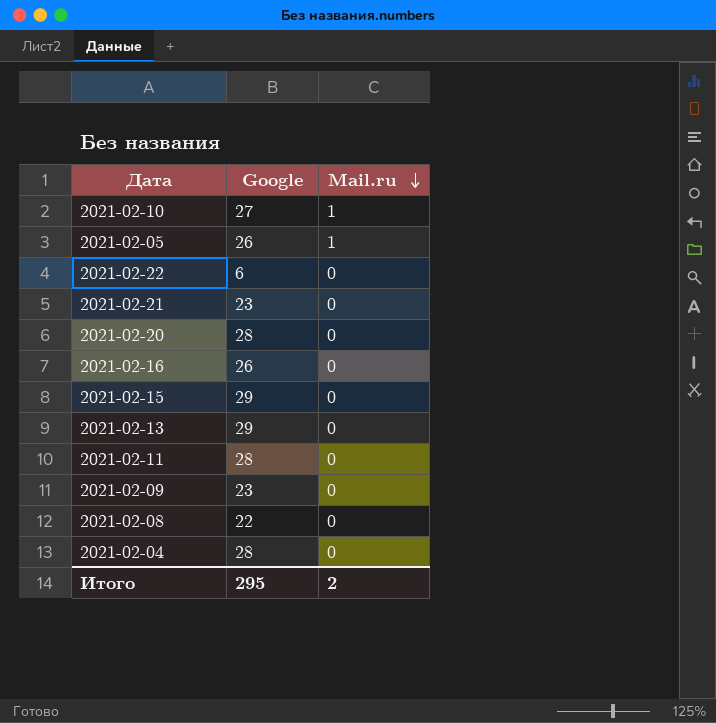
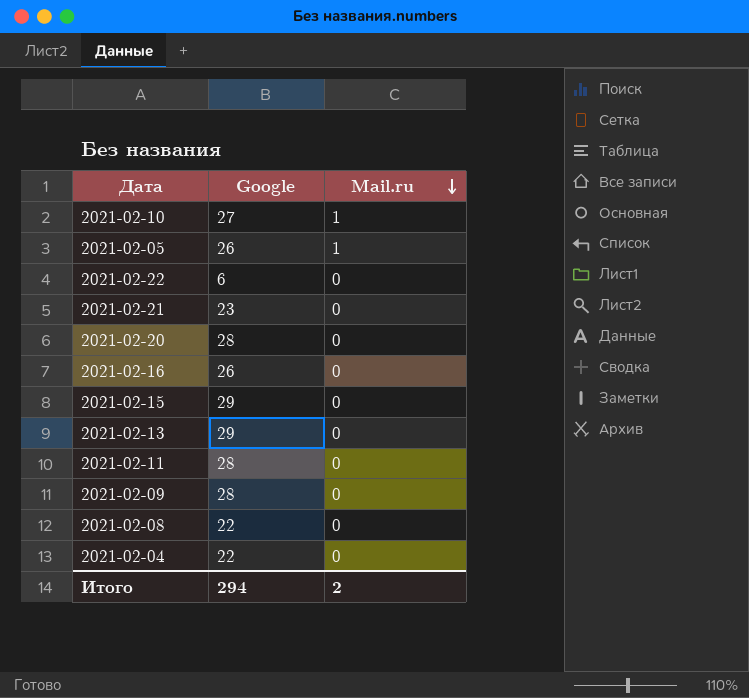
2021-02-09 | Google: 23 -> 28
2021-02-04 | Google: 28 -> 22
Итого | Google: 295 -> 294

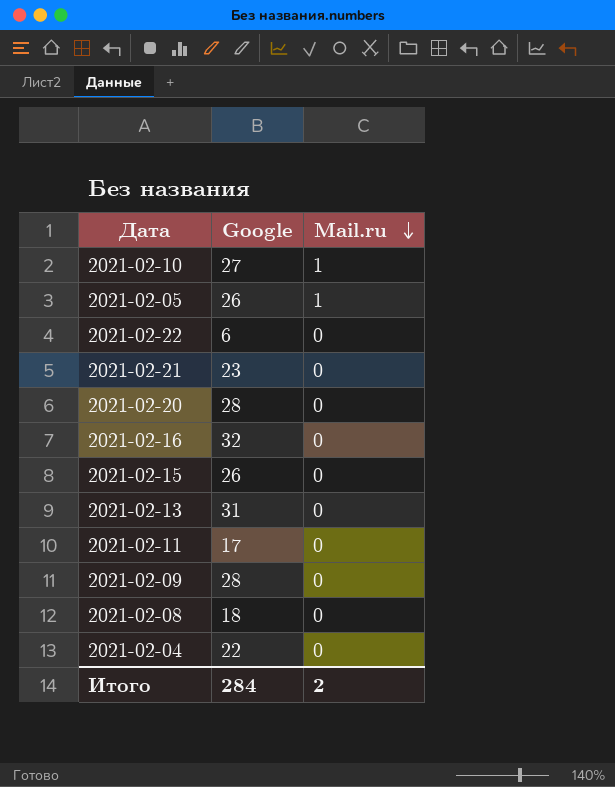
2021-02-16 | Google: 26 -> 32
2021-02-15 | Google: 29 -> 26
2021-02-13 | Google: 29 -> 31
2021-02-11 | Google: 28 -> 17
2021-02-08 | Google: 22 -> 18
Итого | Google: 294 -> 284

